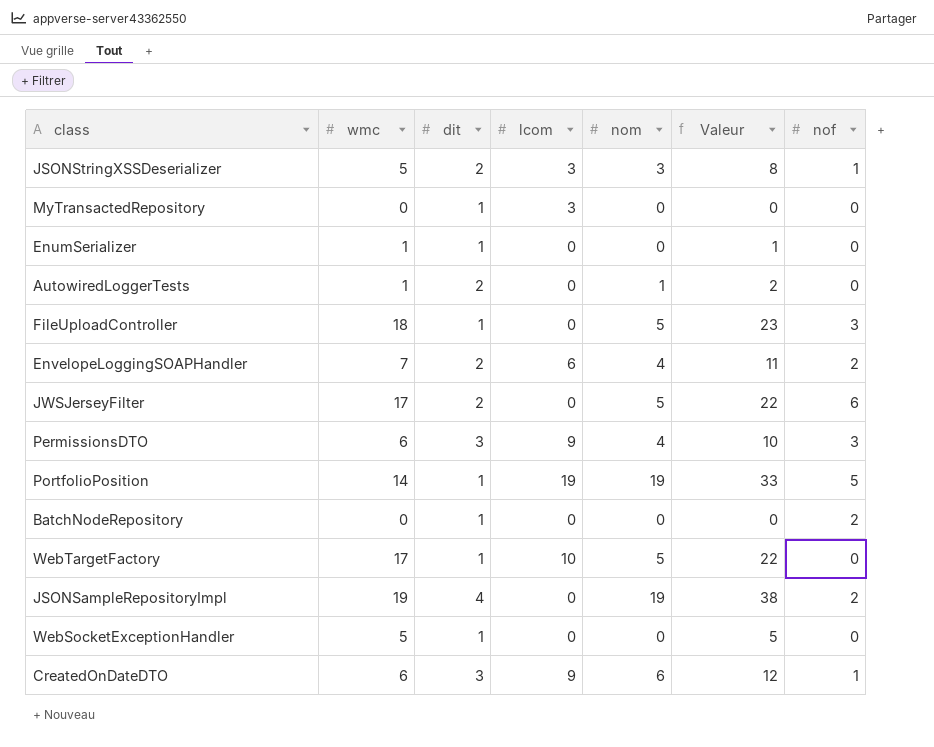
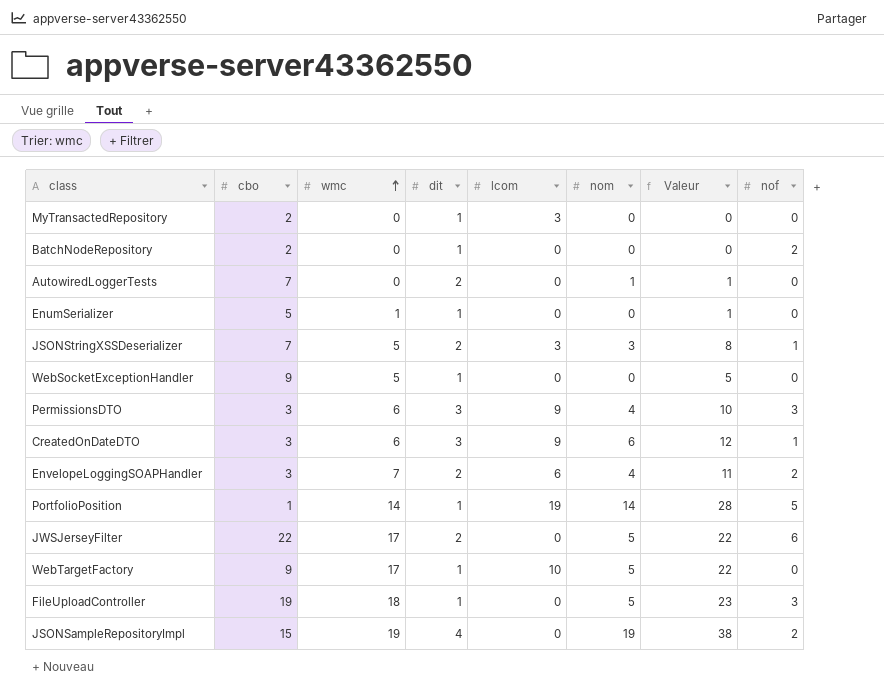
row order: none -> wmc ascending
column cbo | position: none -> 2
AutowiredLoggerTests | wmc: 1 -> 0
AutowiredLoggerTests | Valeur: 2 -> 1
PortfolioPosition | nom: 19 -> 14
PortfolioPosition | Valeur: 33 -> 28

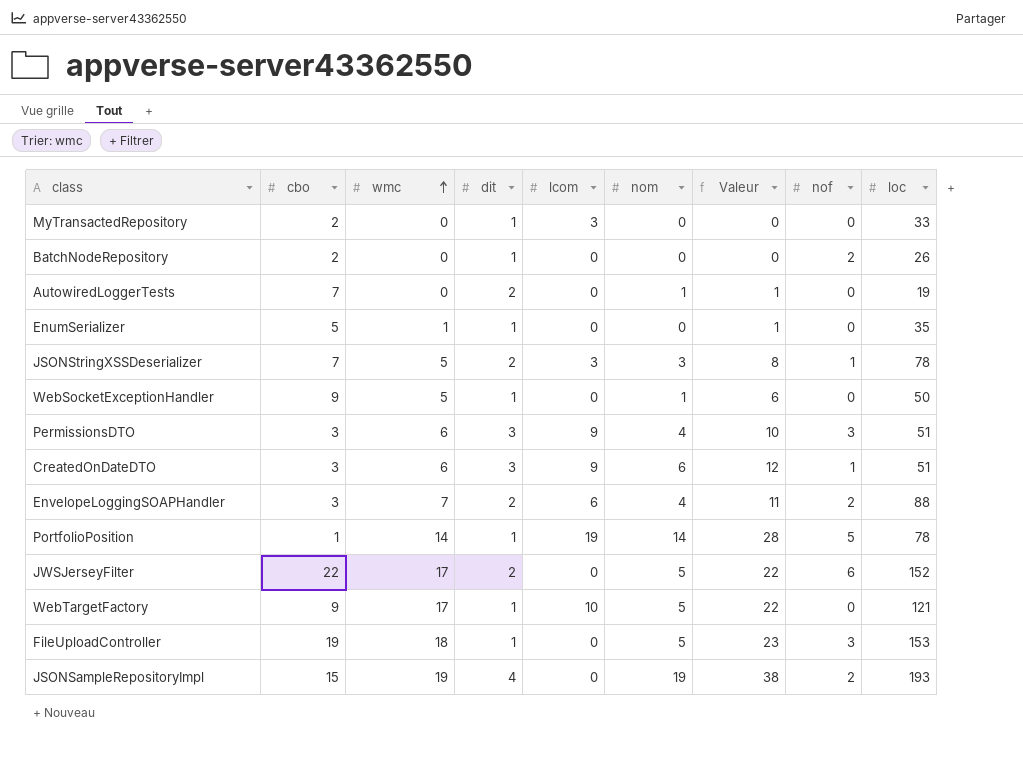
column loc | position: none -> 9
WebSocketExceptionHandler | nom: 0 -> 1
WebSocketExceptionHandler | Valeur: 5 -> 6

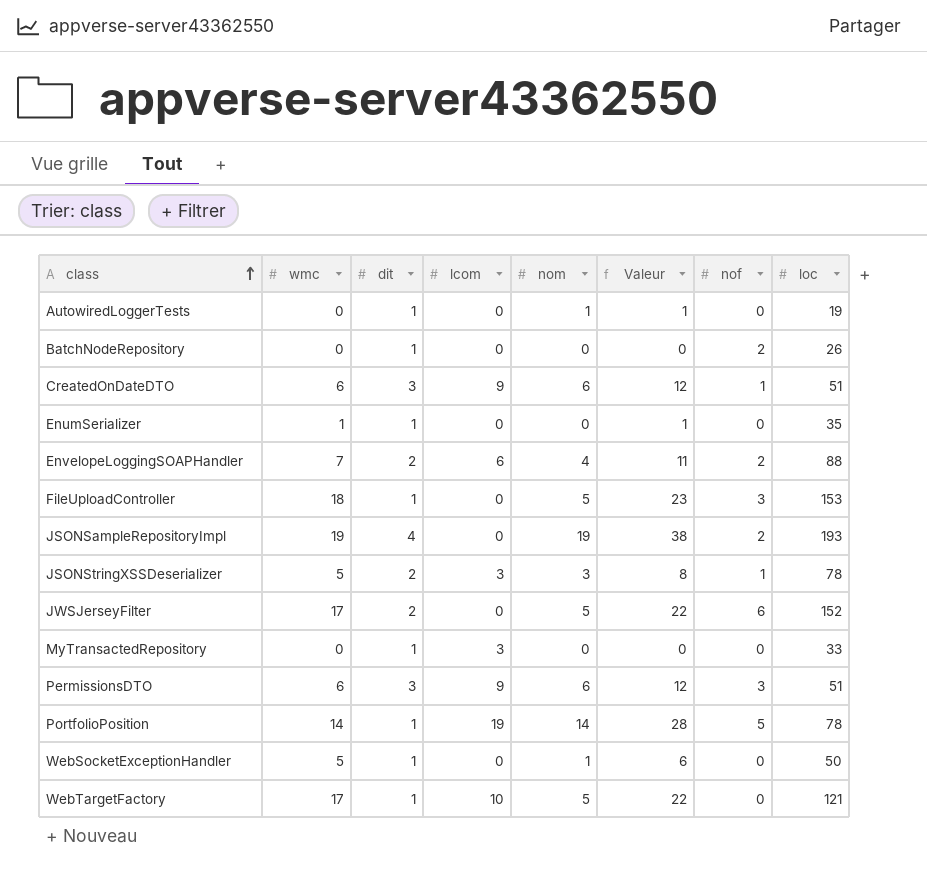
row order: wmc ascending -> class ascending
column cbo | position: 2 -> none
AutowiredLoggerTests | dit: 2 -> 1
PermissionsDTO | nom: 4 -> 6
PermissionsDTO | Valeur: 10 -> 12

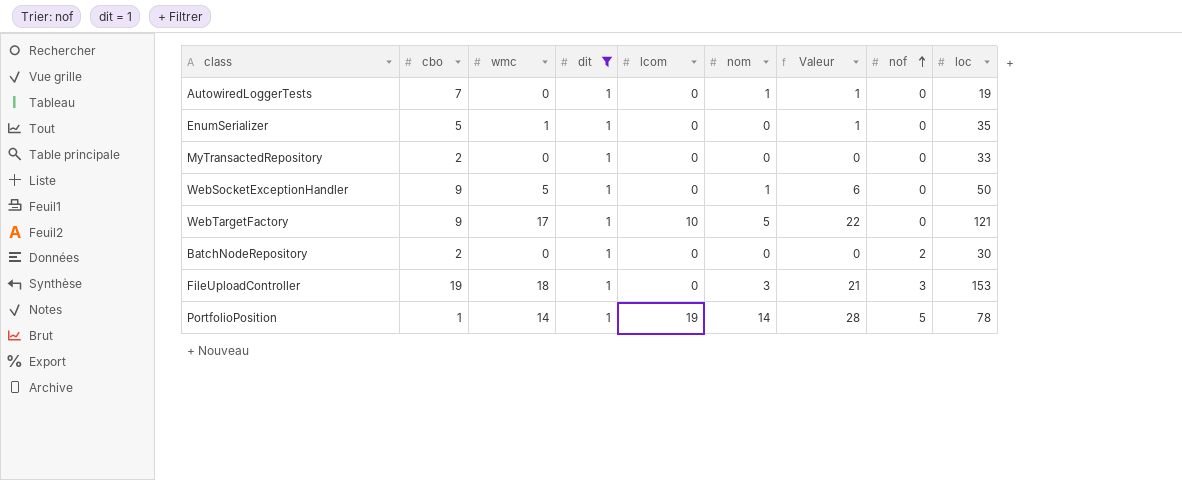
filter: none -> dit = 1
row order: class ascending -> nof ascending
column cbo | position: none -> 2
MyTransactedRepository | lcom: 3 -> 0
BatchNodeRepository | loc: 26 -> 30
FileUploadController | nom: 5 -> 3
FileUploadController | Valeur: 23 -> 21

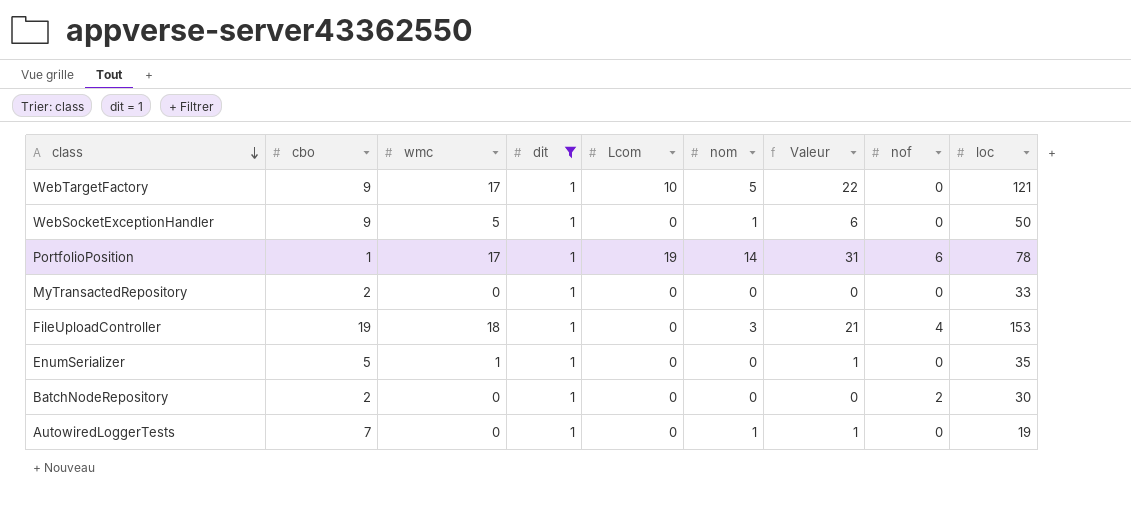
row order: nof ascending -> class descending
column name: lcom -> Lcom
PortfolioPosition | wmc: 14 -> 17
PortfolioPosition | Valeur: 28 -> 31
PortfolioPosition | nof: 5 -> 6
FileUploadController | nof: 3 -> 4

